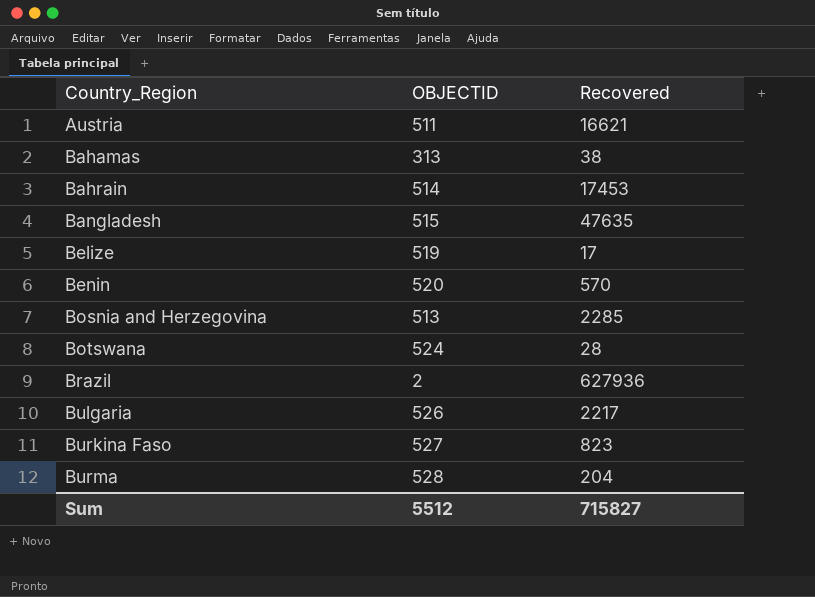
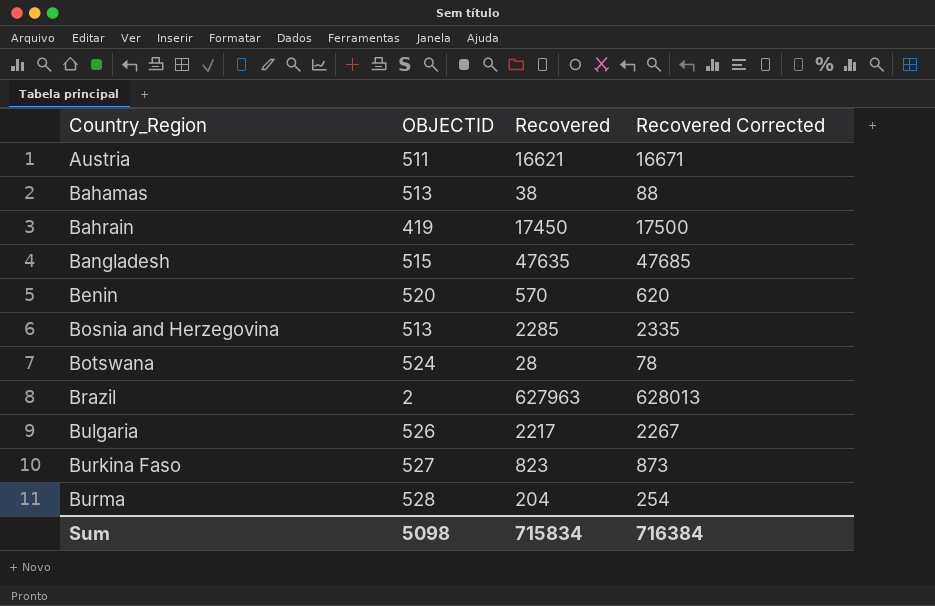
column Recovered Corrected | formula: none -> [Recovered] + 50
row Belize: 519 | 17 -> none
Bahamas | OBJECTID: 313 -> 513
Bahrain | OBJECTID: 514 -> 419
Bahrain | Recovered: 17453 -> 17450
Brazil | Recovered: 627936 -> 627963
Sum | OBJECTID: 5512 -> 5098
Sum | Recovered: 715827 -> 715834

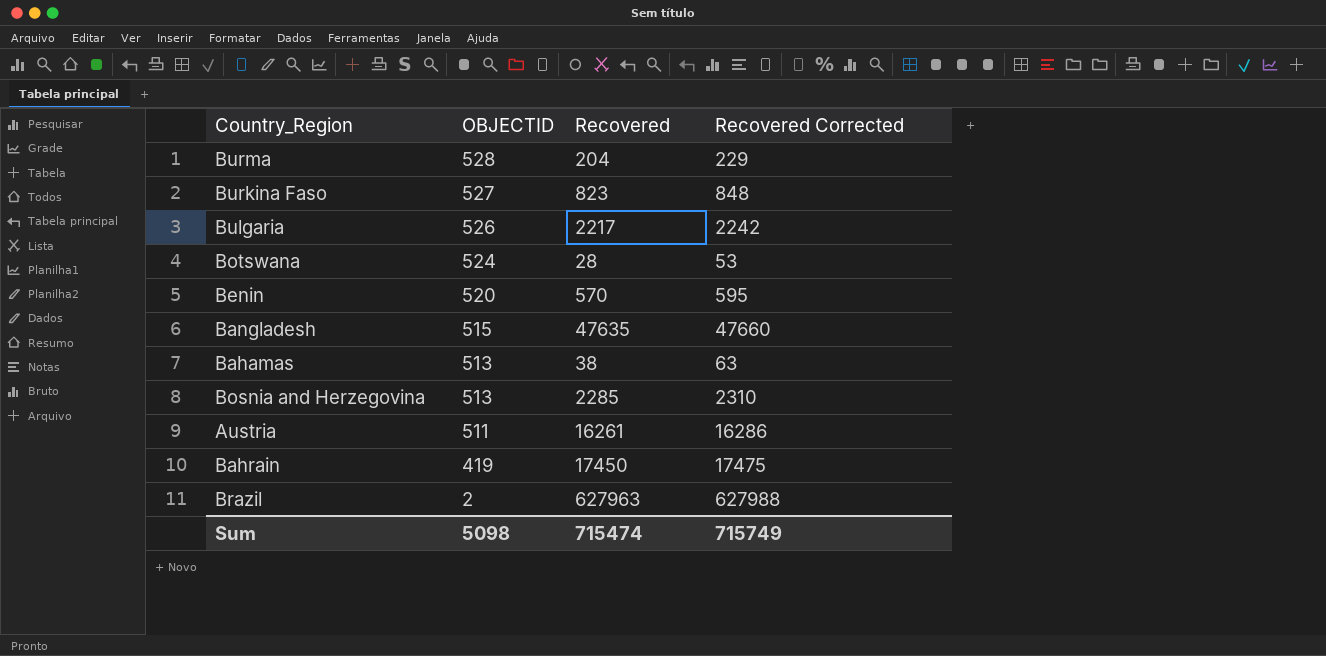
row order: Country_Region ascending -> OBJECTID descending
column Recovered Corrected | formula: [Recovered] + 50 -> [Recovered] + 25
Austria | Recovered: 16621 -> 16261
Sum | Recovered: 715834 -> 715474
Sum | Recovered Corrected: 716384 -> 715749

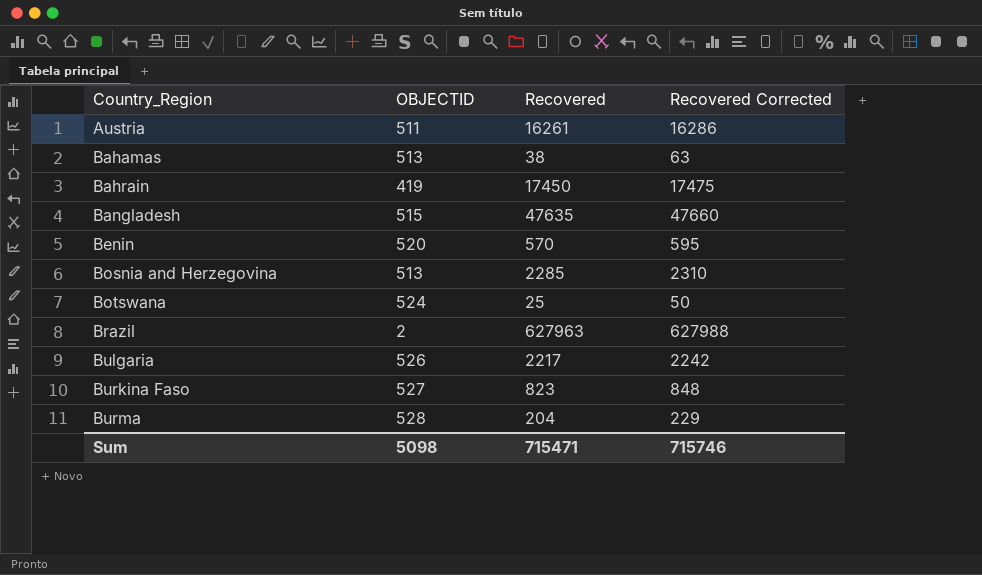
row order: OBJECTID descending -> Country_Region ascending
Botswana | Recovered: 28 -> 25
Botswana | Recovered Corrected: 53 -> 50
Sum | Recovered: 715474 -> 715471
Sum | Recovered Corrected: 715749 -> 715746

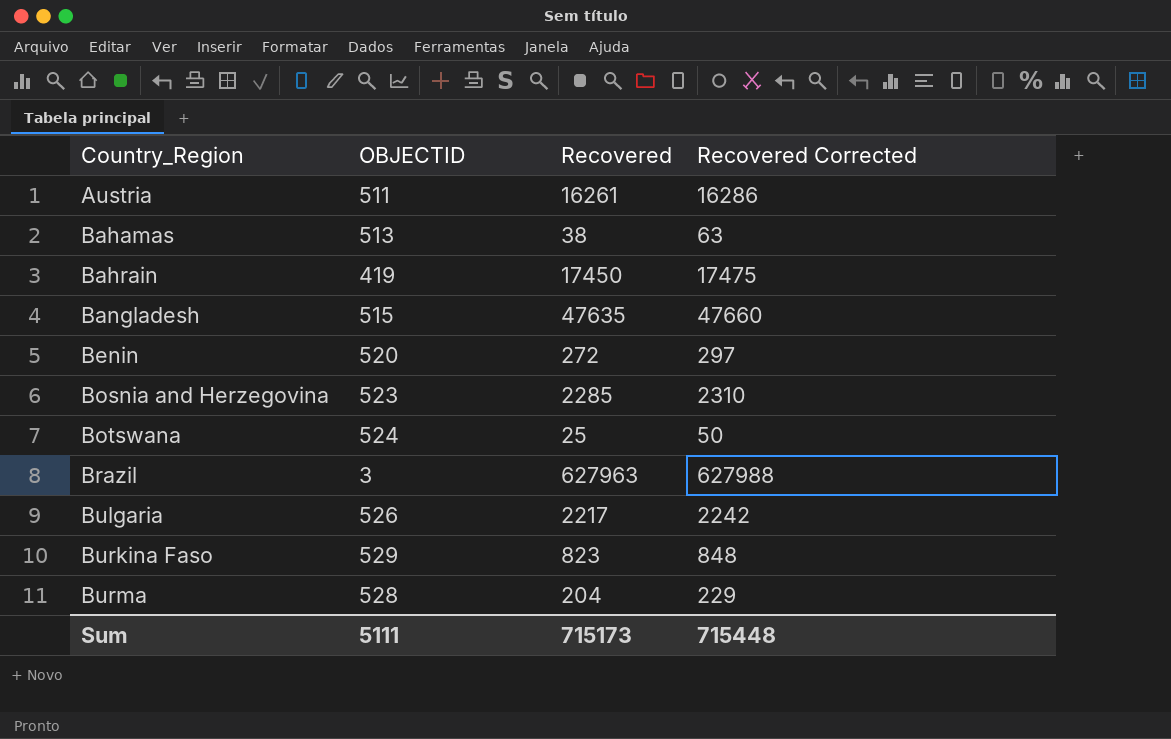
Benin | Recovered: 570 -> 272
Benin | Recovered Corrected: 595 -> 297
Bosnia and Herzegovina | OBJECTID: 513 -> 523
Brazil | OBJECTID: 2 -> 3
Burkina Faso | OBJECTID: 527 -> 529
Sum | OBJECTID: 5098 -> 5111
Sum | Recovered: 715471 -> 715173
Sum | Recovered Corrected: 715746 -> 715448

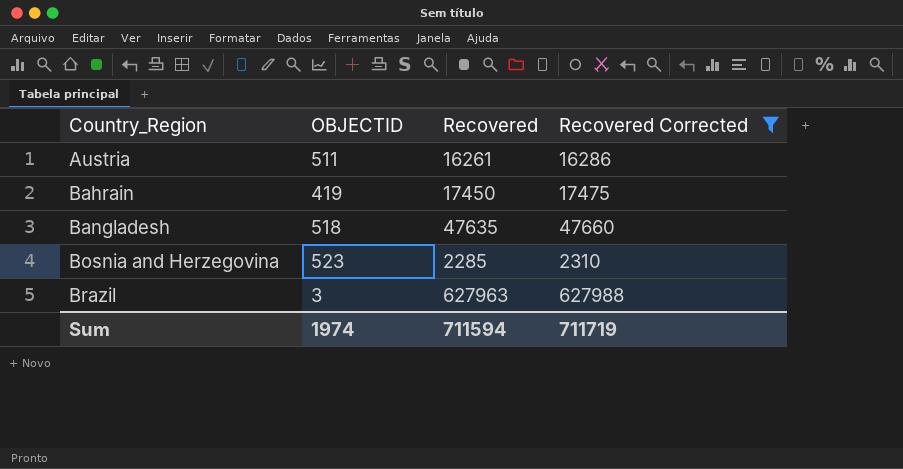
filter: none -> Recovered Corrected >= 2310
Bangladesh | OBJECTID: 515 -> 518
Sum | OBJECTID: 5111 -> 1974
Sum | Recovered: 715173 -> 711594
Sum | Recovered Corrected: 715448 -> 711719

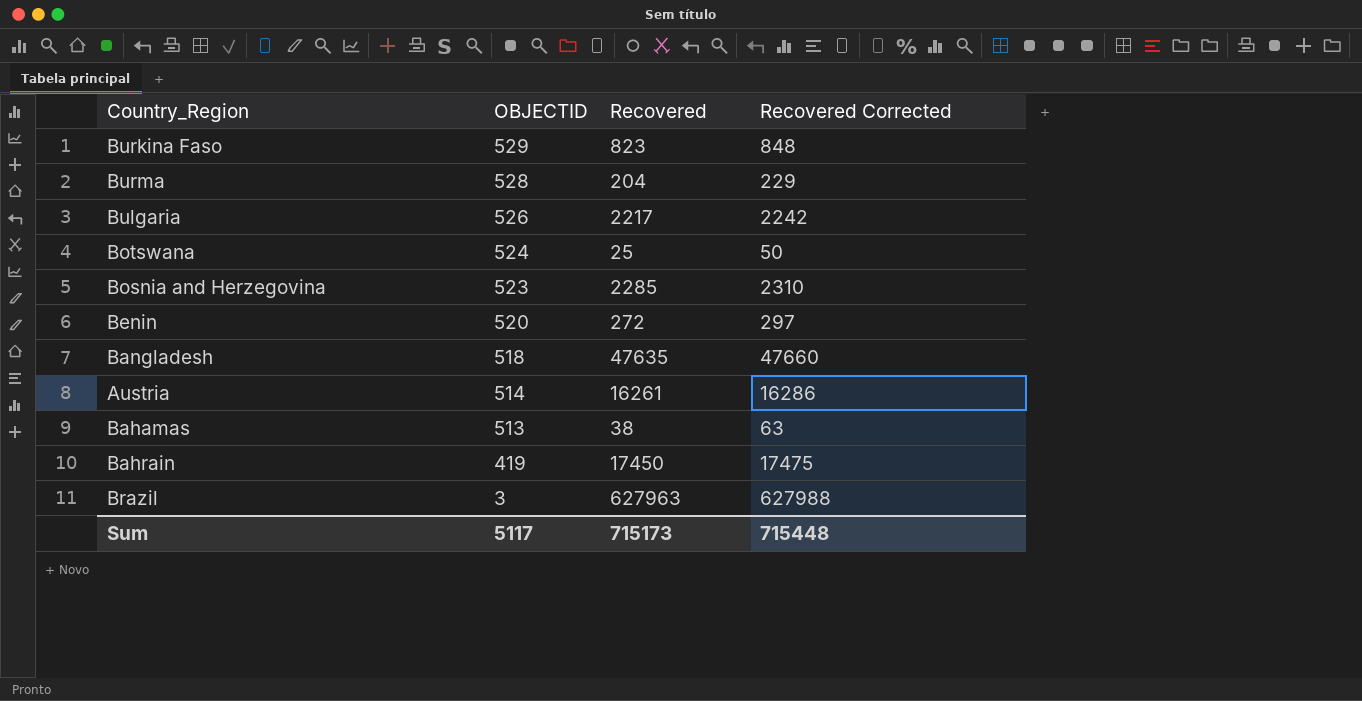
filter: Recovered Corrected >= 2310 -> none
row order: Country_Region ascending -> OBJECTID descending
Austria | OBJECTID: 511 -> 514
Sum | OBJECTID: 1974 -> 5117
Sum | Recovered: 711594 -> 715173
Sum | Recovered Corrected: 711719 -> 715448

